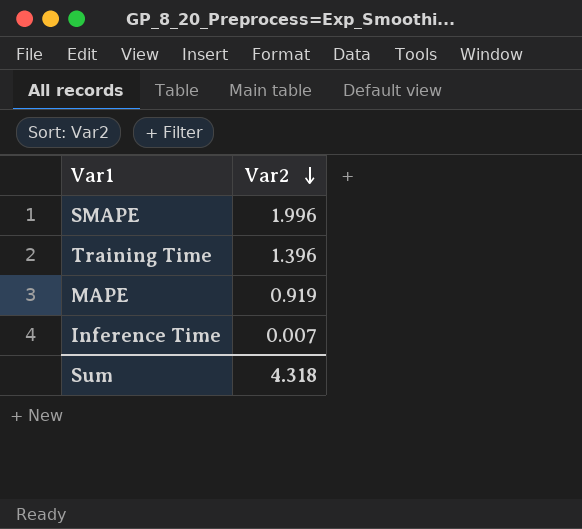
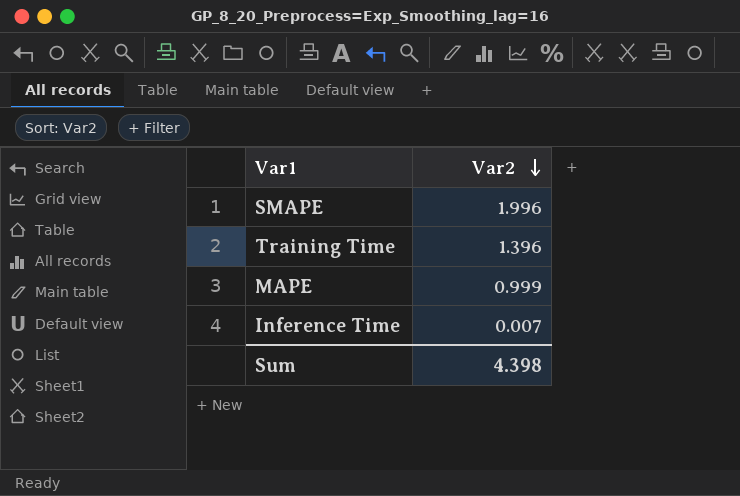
MAPE | Var2: 0.919 -> 0.999
Sum | Var2: 4.318 -> 4.398

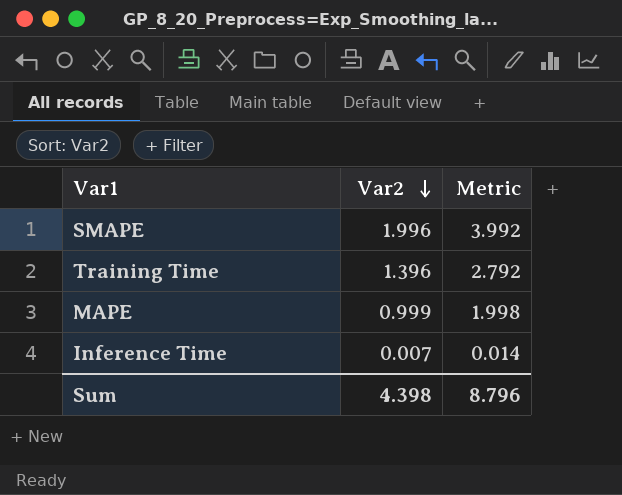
column Metric | formula: none -> [Var2] * 2

